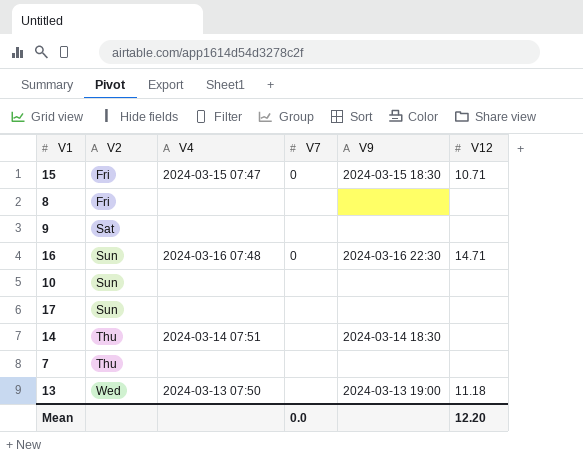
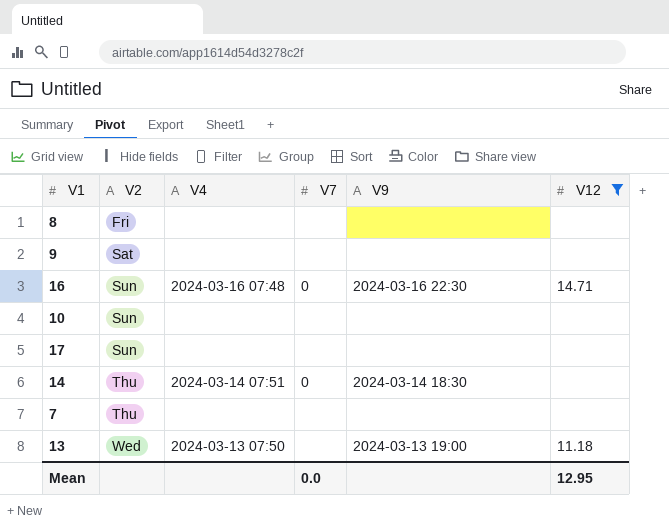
filter: none -> V12 != 10.71
14 | V7: none -> 0
Mean | V12: 12.20 -> 12.95

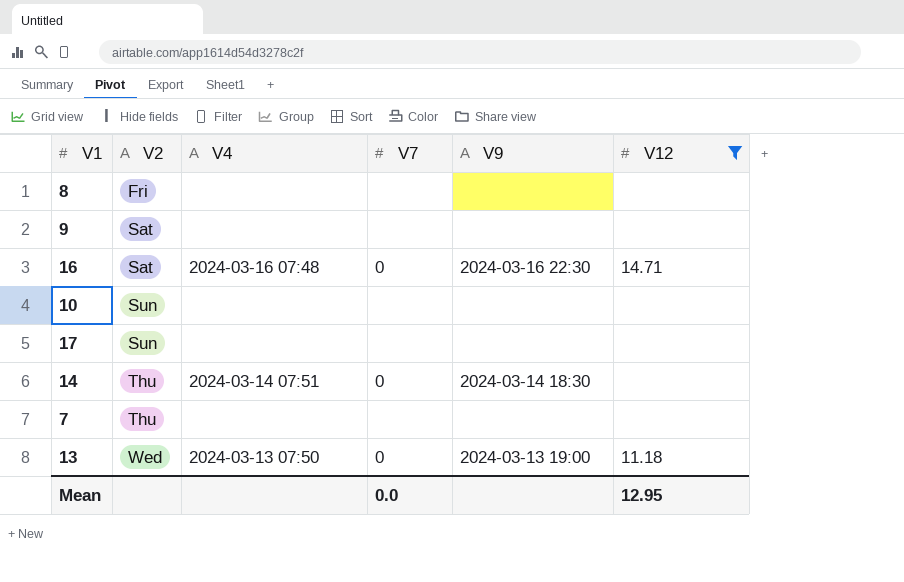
16 | V2: Sun -> Sat
13 | V7: none -> 0

